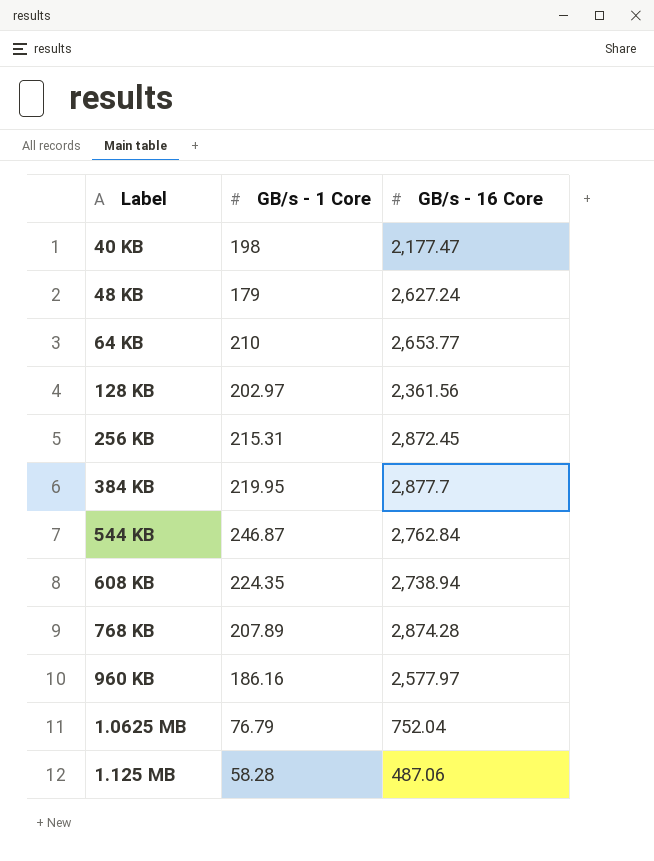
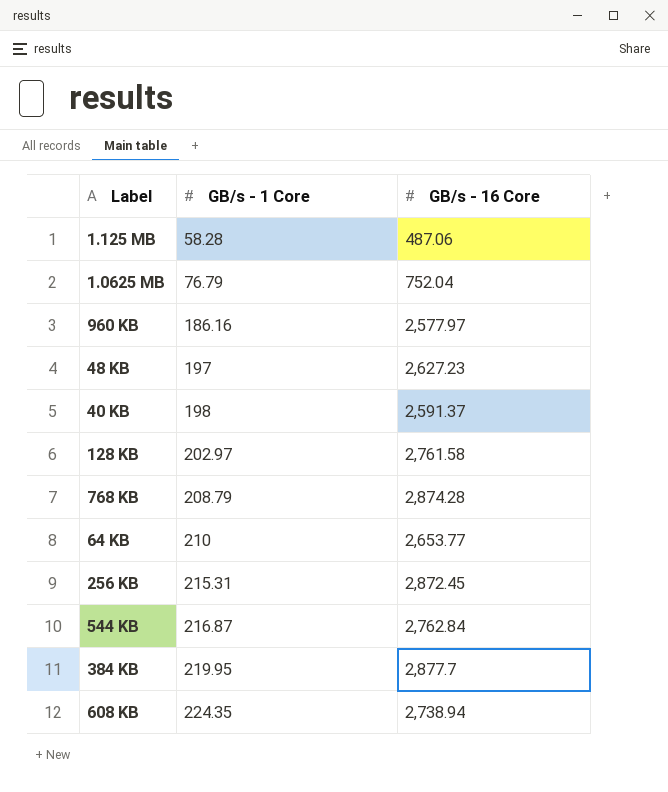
row order: none -> GB/s - 1 Core ascending
48 KB | GB/s - 1 Core: 179 -> 197
48 KB | GB/s - 16 Core: 2,627.24 -> 2,627.23
40 KB | GB/s - 16 Core: 2,177.47 -> 2,591.37
128 KB | GB/s - 16 Core: 2,361.56 -> 2,761.58
768 KB | GB/s - 1 Core: 207.89 -> 208.79
544 KB | GB/s - 1 Core: 246.87 -> 216.87

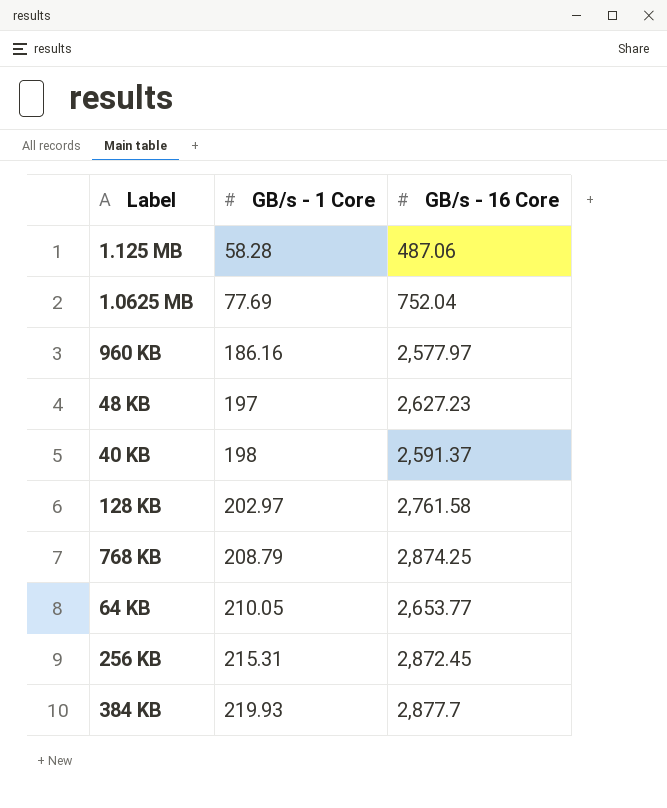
row 544 KB: 216.87 | 2,762.84 -> none
row 608 KB: 224.35 | 2,738.94 -> none
1.0625 MB | GB/s - 1 Core: 76.79 -> 77.69
768 KB | GB/s - 16 Core: 2,874.28 -> 2,874.25
64 KB | GB/s - 1 Core: 210 -> 210.05
384 KB | GB/s - 1 Core: 219.95 -> 219.93

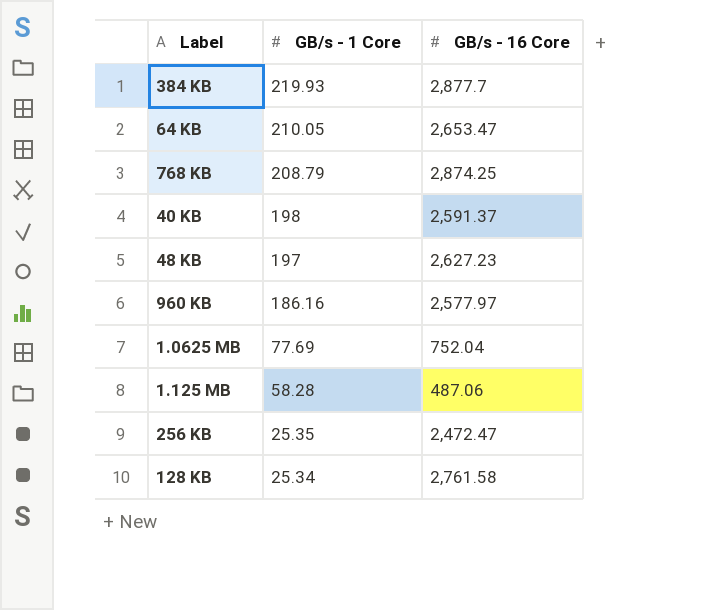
row order: GB/s - 1 Core ascending -> GB/s - 1 Core descending
64 KB | GB/s - 16 Core: 2,653.77 -> 2,653.47
256 KB | GB/s - 1 Core: 215.31 -> 25.35
256 KB | GB/s - 16 Core: 2,872.45 -> 2,472.47
128 KB | GB/s - 1 Core: 202.97 -> 25.34

